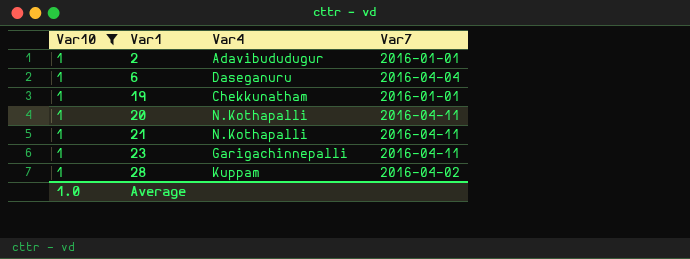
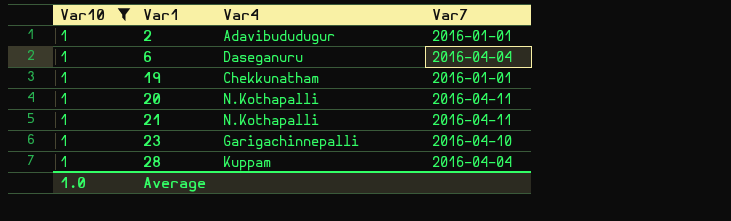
23 | Var7: 2016-04-11 -> 2016-04-10
28 | Var7: 2016-04-02 -> 2016-04-04

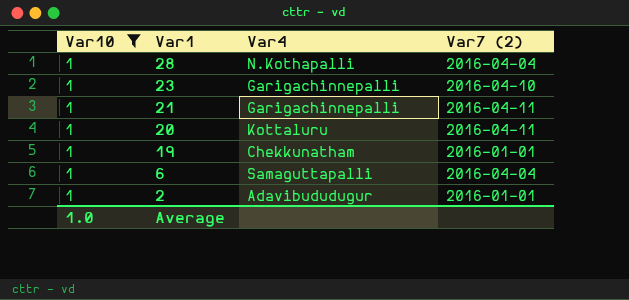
row order: Var1 ascending -> Var1 descending
column name: Var7 -> Var7 (2)
28 | Var4: Kuppam -> N.Kothapalli
21 | Var4: N.Kothapalli -> Garigachinnepalli
20 | Var4: N.Kothapalli -> Kottaluru
6 | Var4: Daseganuru -> Samaguttapalli

